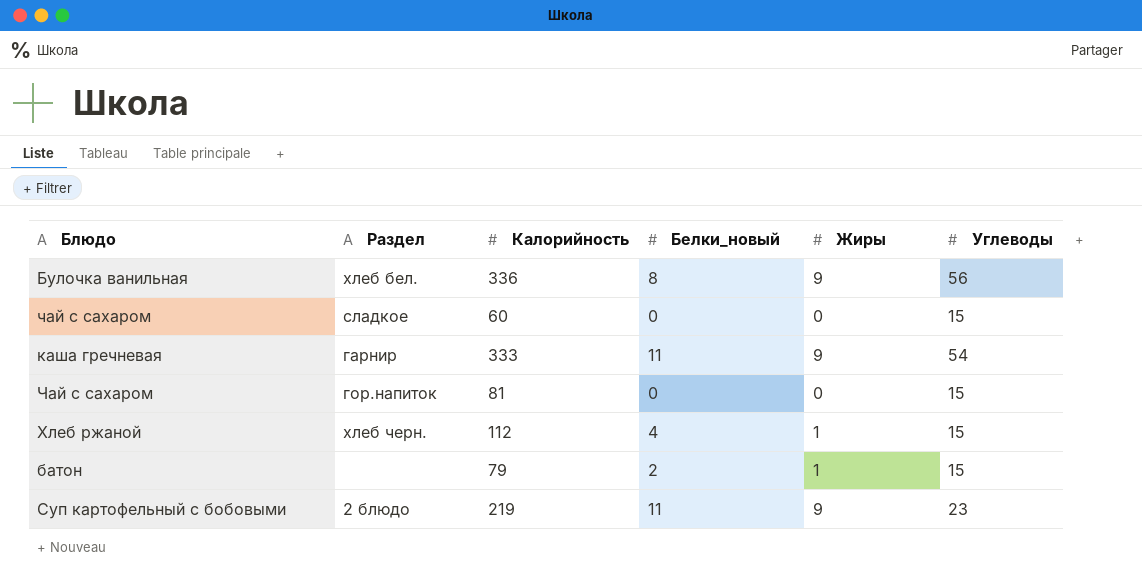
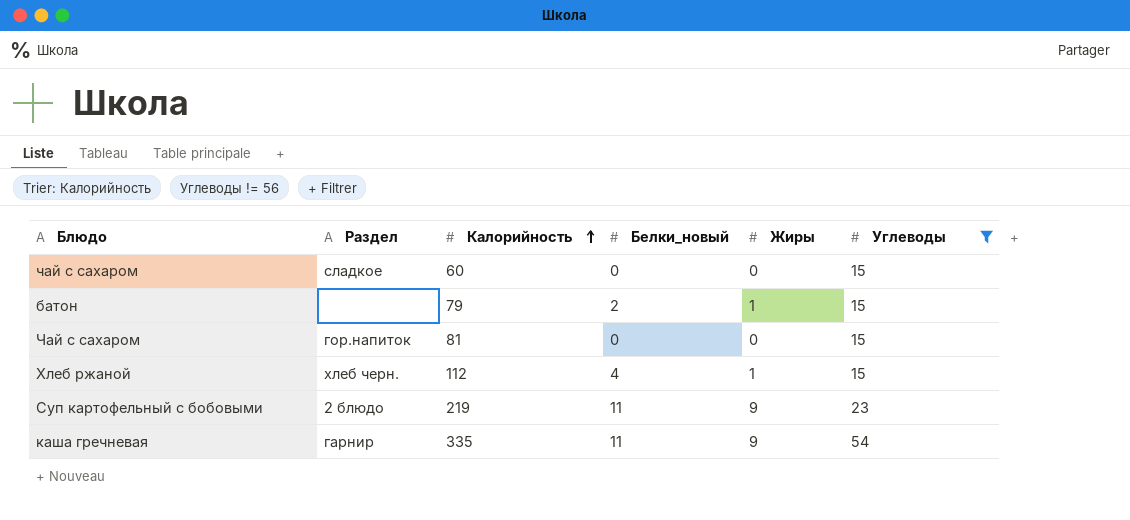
filter: none -> Углеводы != 56
row order: none -> Калорийность ascending
каша гречневая | Калорийность: 333 -> 335

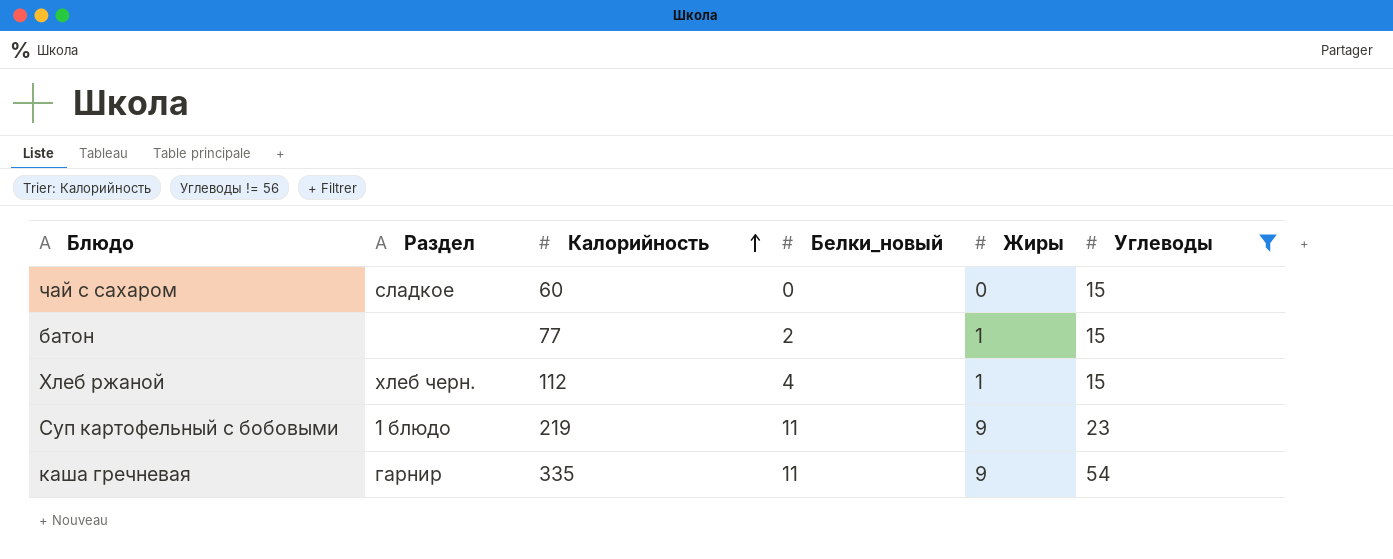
row Чай с сахаром: гор.напиток | 81 | 0 | 0 | 15 -> none
батон | Калорийность: 79 -> 77
Суп картофельный с бобовыми | Раздел: 2 блюдо -> 1 блюдо

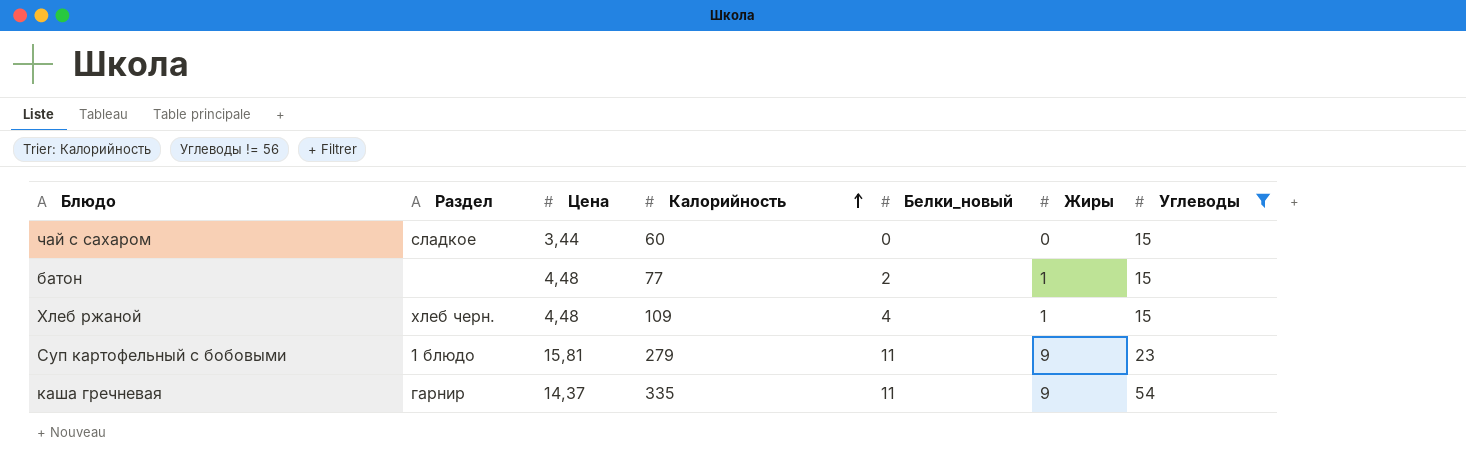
column Цена | position: none -> 3
Хлеб ржаной | Калорийность: 112 -> 109
Суп картофельный с бобовыми | Калорийность: 219 -> 279

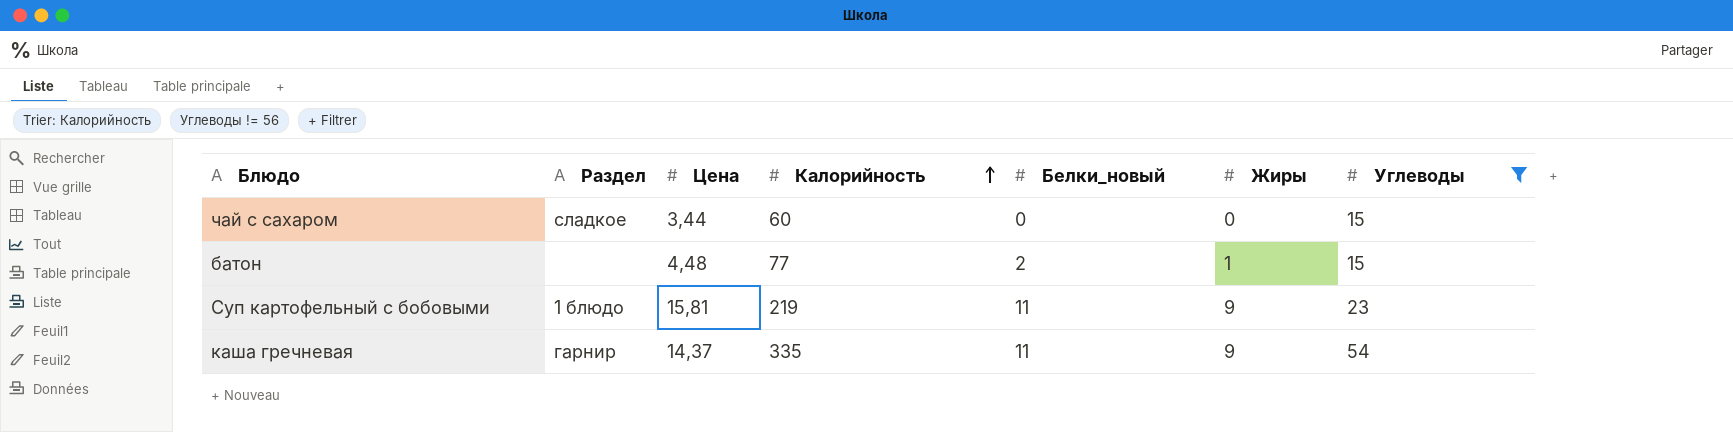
row Хлеб ржаной: хлеб черн. | 4,48 | 109 | 4 | 1 | 15 -> none
Суп картофельный с бобовыми | Калорийность: 279 -> 219

